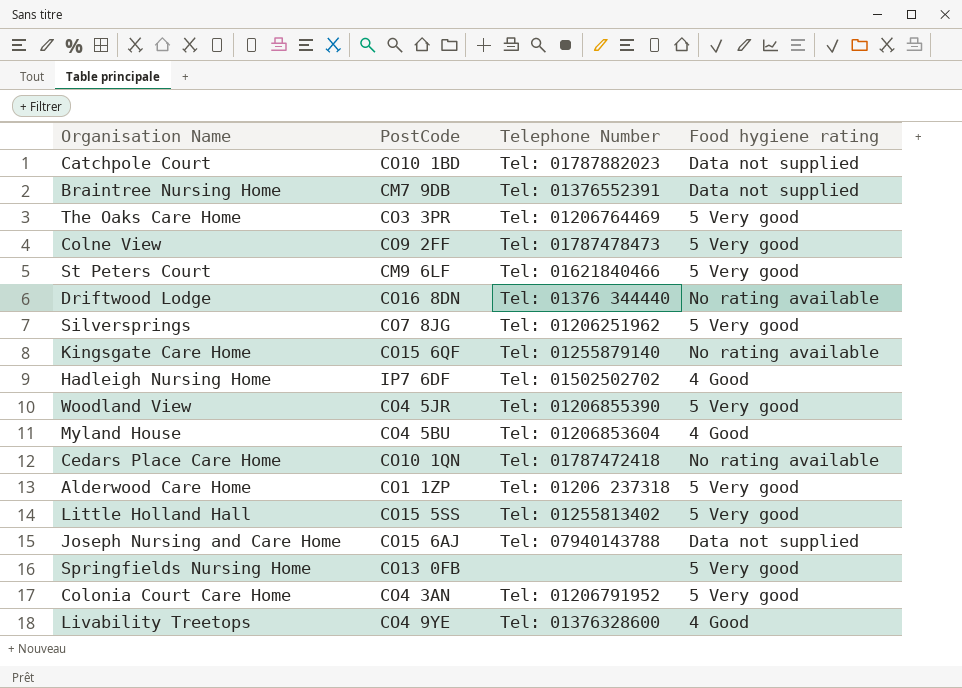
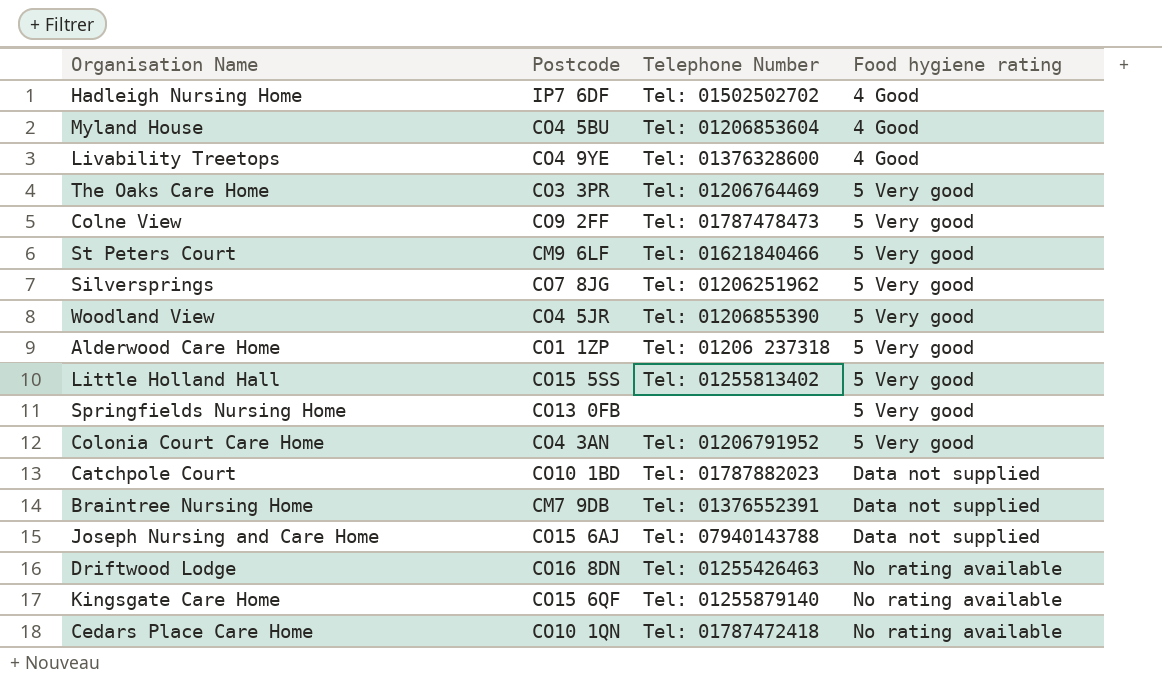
row order: none -> Food hygiene rating ascending
column name: PostCode -> Postcode
Driftwood Lodge | Telephone Number: Tel: 01376 344440 -> Tel: 01255426463

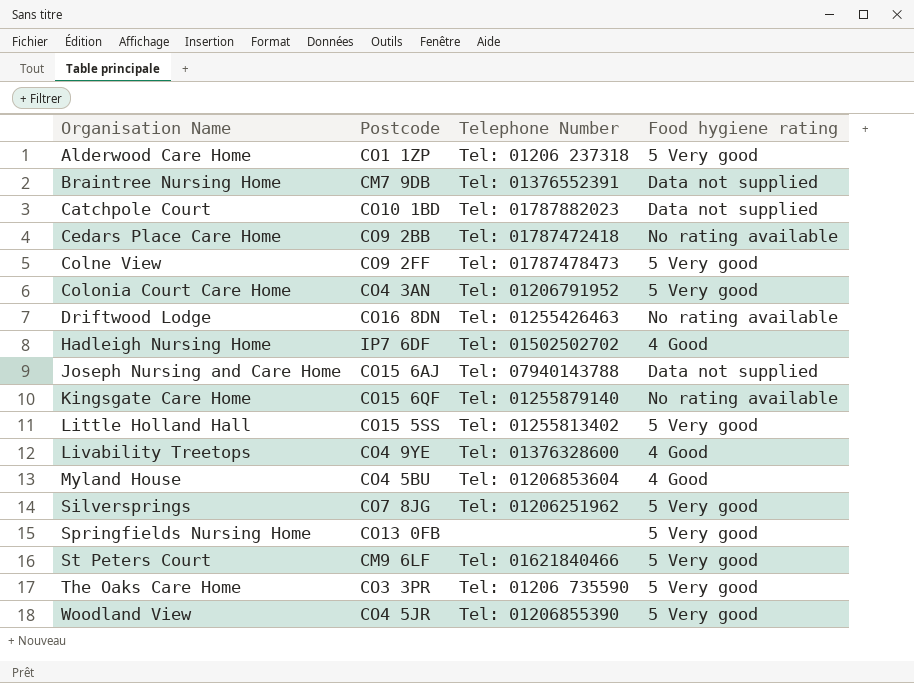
row order: Food hygiene rating ascending -> Organisation Name ascending
Cedars Place Care Home | Postcode: CO10 1QN -> CO9 2BB
The Oaks Care Home | Telephone Number: Tel: 01206764469 -> Tel: 01206 735590

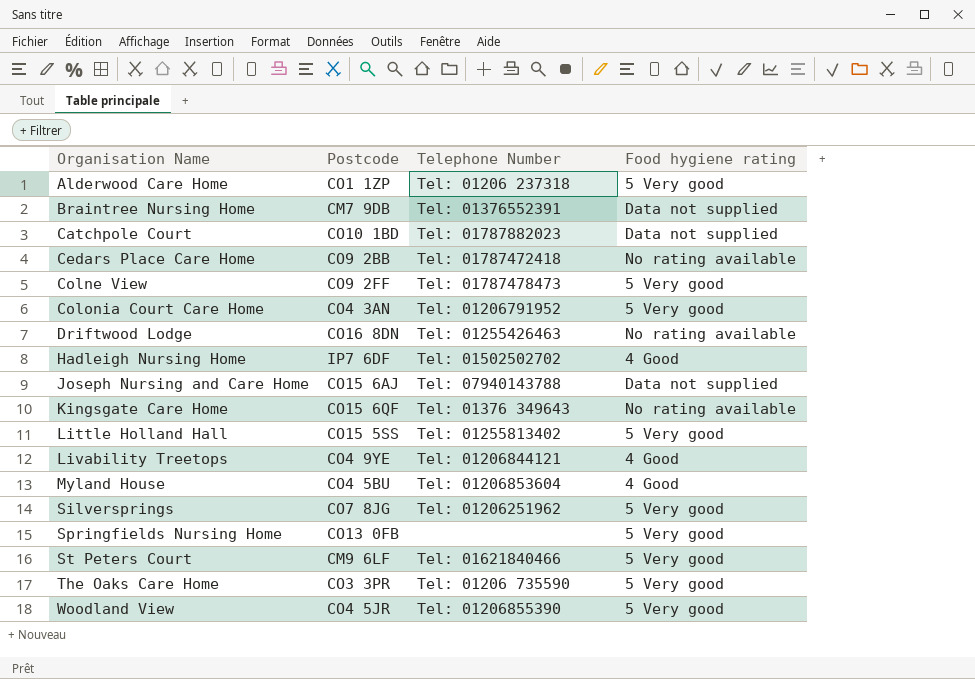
Kingsgate Care Home | Telephone Number: Tel: 01255879140 -> Tel: 01376 349643
Livability Treetops | Telephone Number: Tel: 01376328600 -> Tel: 01206844121

